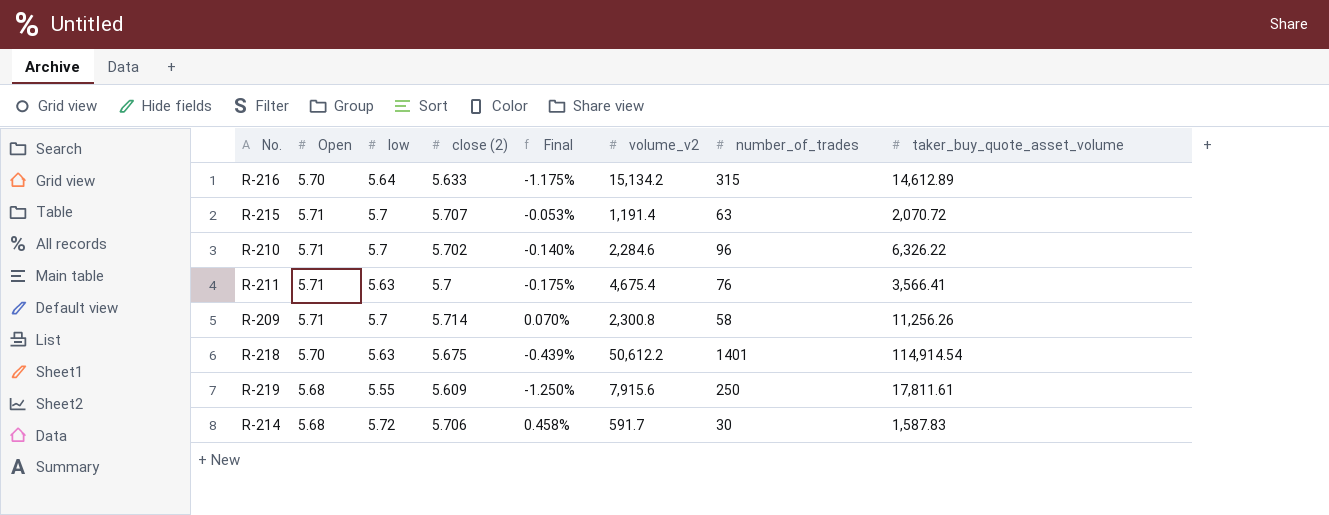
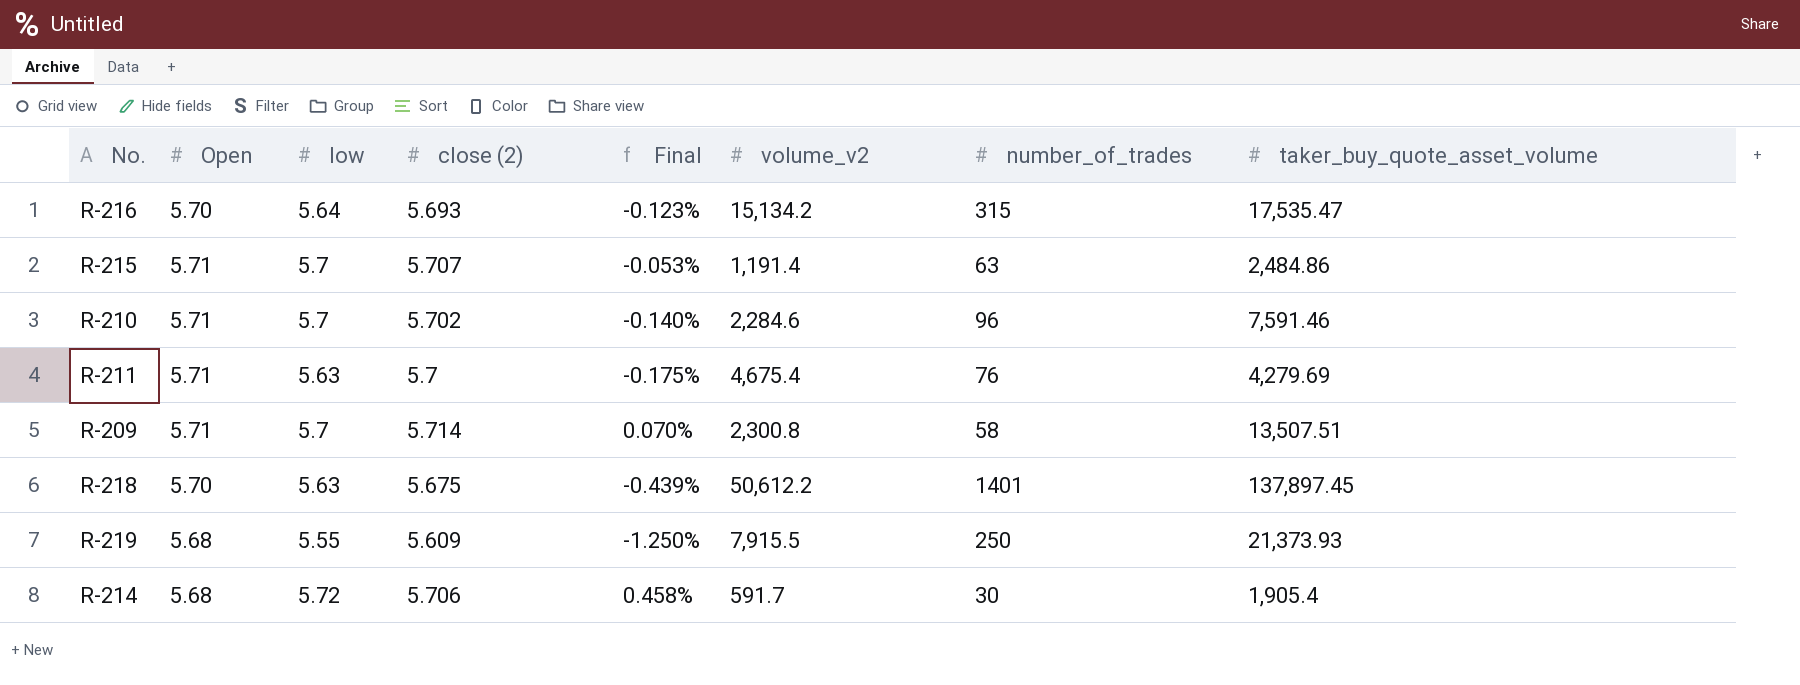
R-216 | close (2): 5.633 -> 5.693
R-216 | Final: -1.175% -> -0.123%
R-216 | taker_buy_quote_asset_volume: 14,612.89 -> 17,535.47
R-215 | taker_buy_quote_asset_volume: 2,070.72 -> 2,484.86
R-210 | taker_buy_quote_asset_volume: 6,326.22 -> 7,591.46
R-211 | taker_buy_quote_asset_volume: 3,566.41 -> 4,279.69
R-209 | taker_buy_quote_asset_volume: 11,256.26 -> 13,507.51
R-218 | taker_buy_quote_asset_volume: 114,914.54 -> 137,897.45
R-219 | volume_v2: 7,915.6 -> 7,915.5
R-219 | taker_buy_quote_asset_volume: 17,811.61 -> 21,373.93
R-214 | taker_buy_quote_asset_volume: 1,587.83 -> 1,905.4

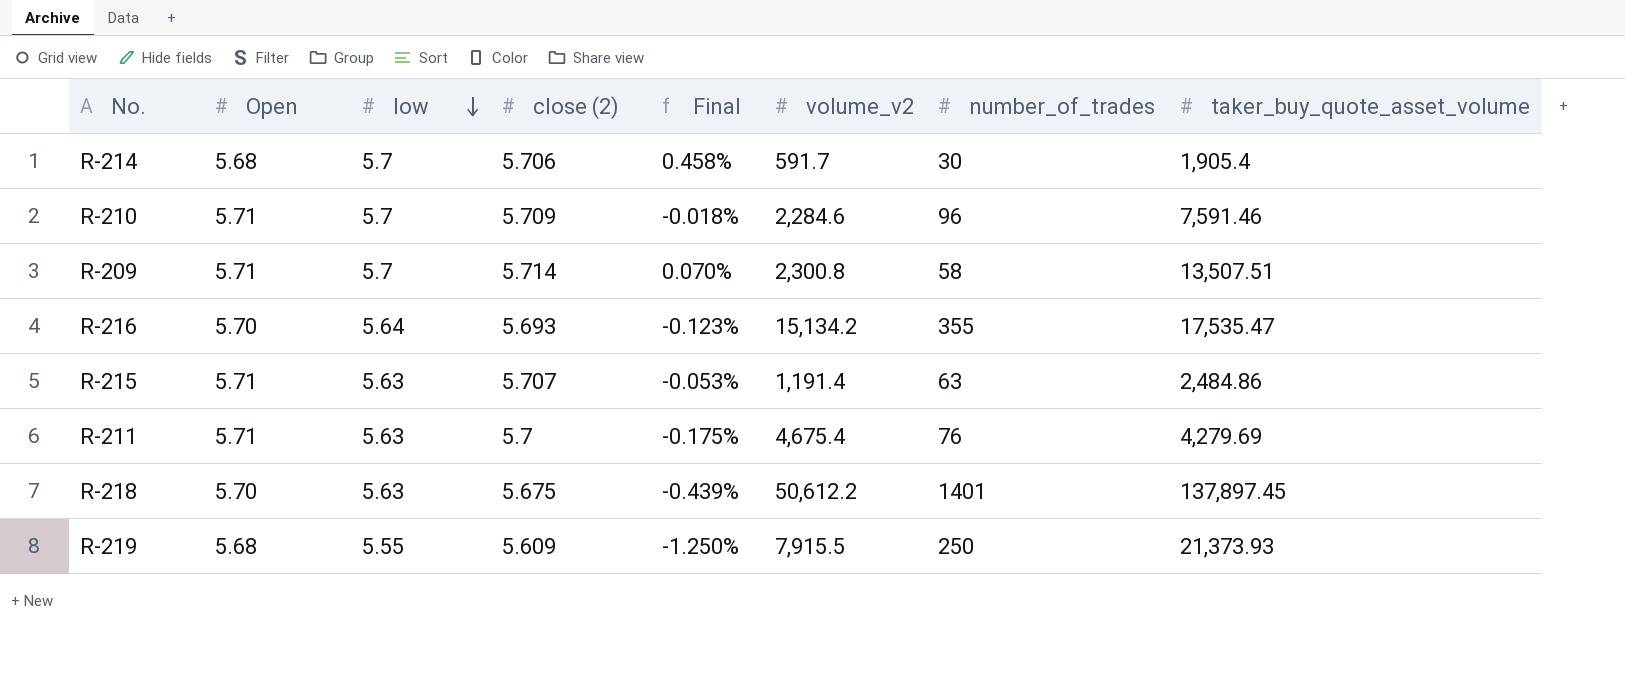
row order: none -> low descending
R-214 | low: 5.72 -> 5.7
R-210 | close (2): 5.702 -> 5.709
R-210 | Final: -0.140% -> -0.018%
R-216 | number_of_trades: 315 -> 355
R-215 | low: 5.7 -> 5.63

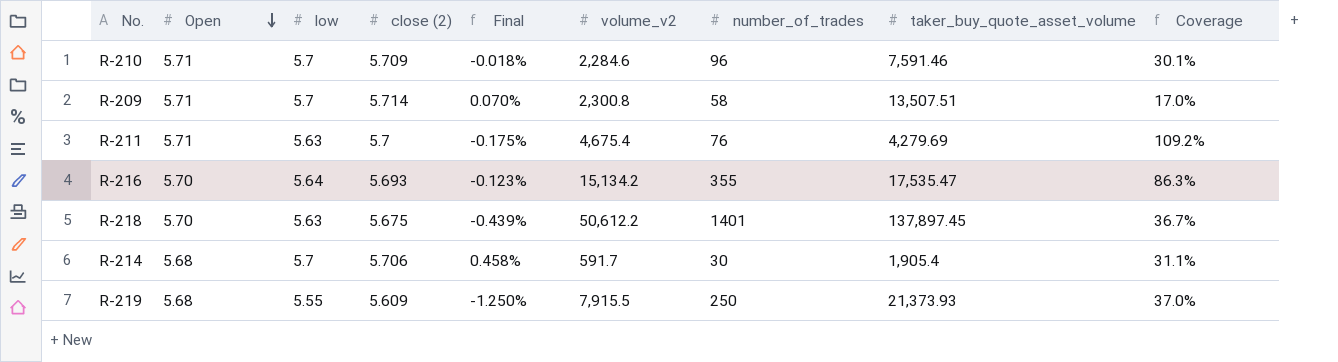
row order: low descending -> Open descending
column Coverage | formula: none -> [volume_v2] / [taker_buy_quote_asset_volume]
row R-215: 5.71 | 5.63 | 5.707 | -0.053% | 1,191.4 | 63 | 2,484.86 -> none

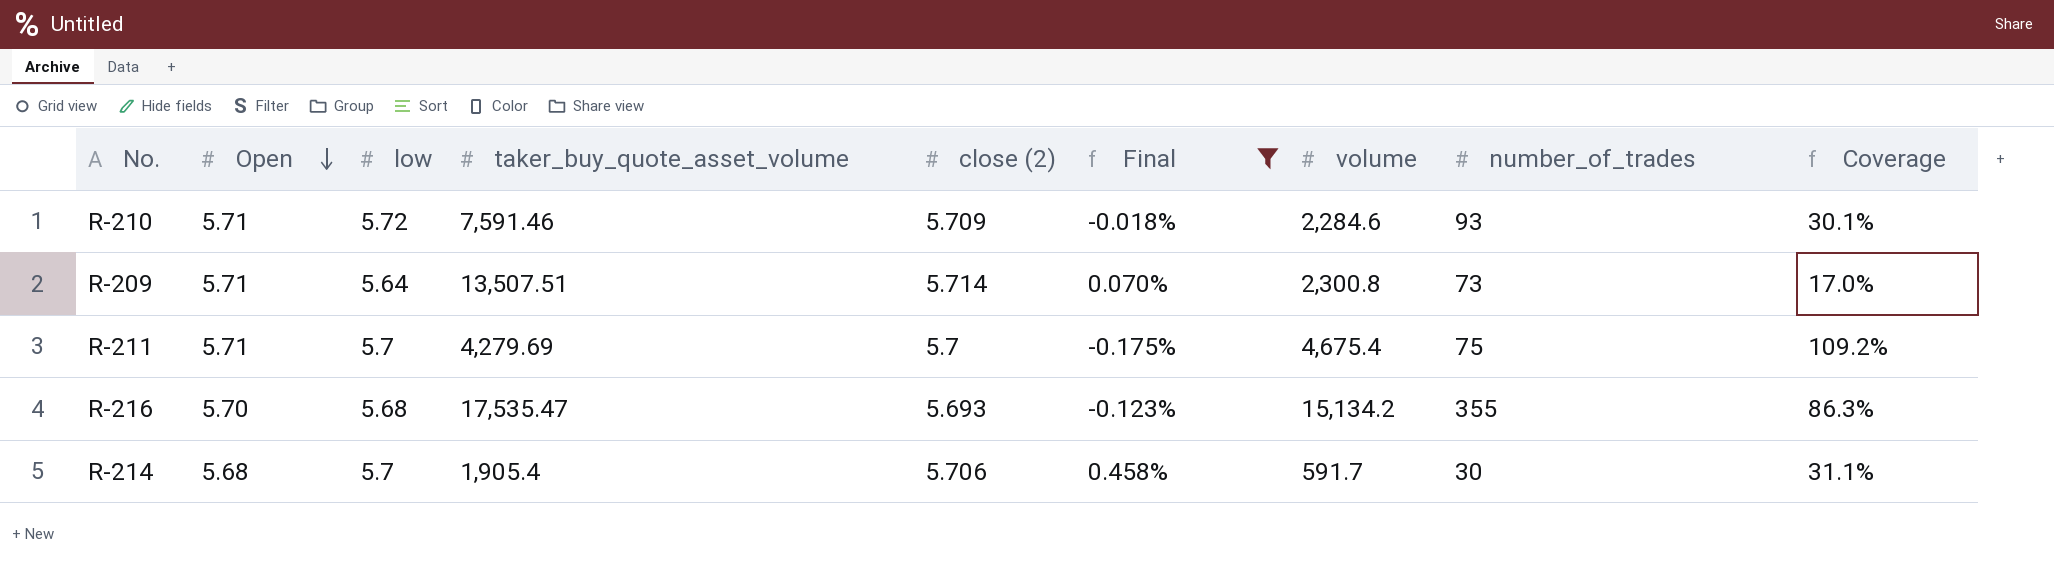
filter: none -> Final >= -0.175%
column taker_buy_quote_asset_volume | position: 8 -> 4
column name: volume_v2 -> volume
R-210 | low: 5.7 -> 5.72
R-210 | number_of_trades: 96 -> 93
R-209 | low: 5.7 -> 5.64
R-209 | number_of_trades: 58 -> 73
R-211 | low: 5.63 -> 5.7
R-211 | number_of_trades: 76 -> 75
R-216 | low: 5.64 -> 5.68

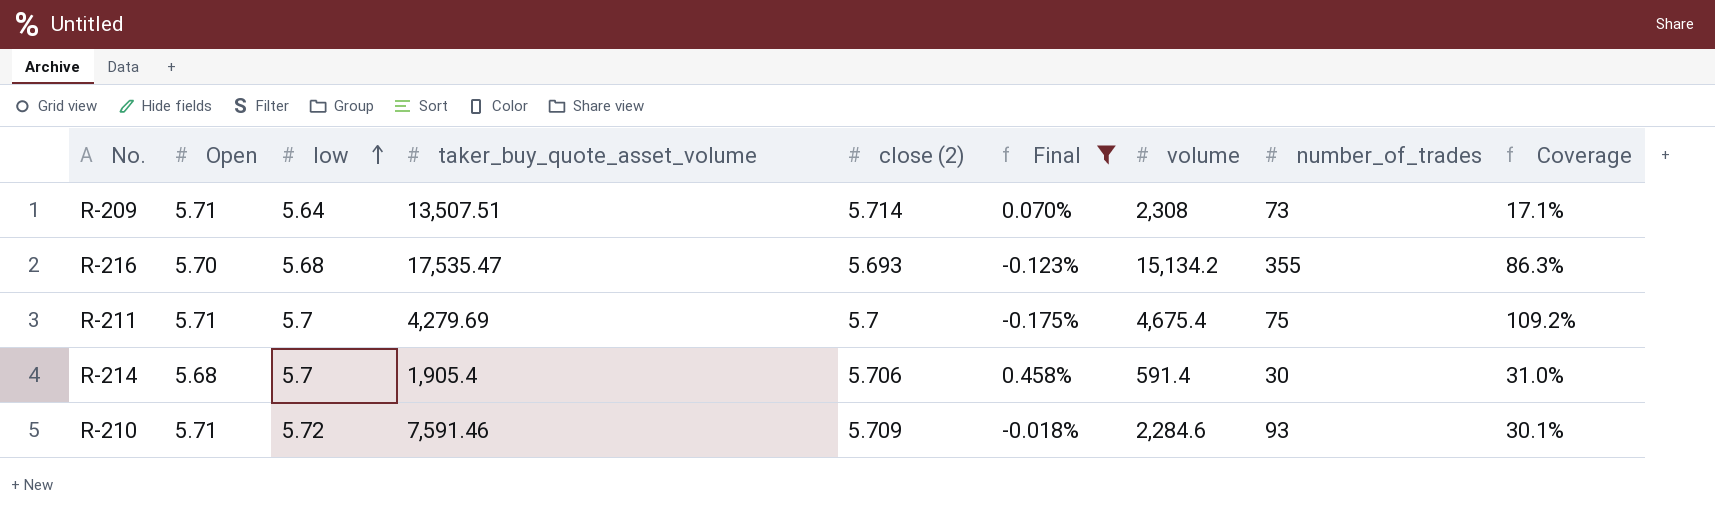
row order: Open descending -> low ascending
R-209 | volume: 2,300.8 -> 2,308
R-209 | Coverage: 17.0% -> 17.1%
R-214 | volume: 591.7 -> 591.4
R-214 | Coverage: 31.1% -> 31.0%

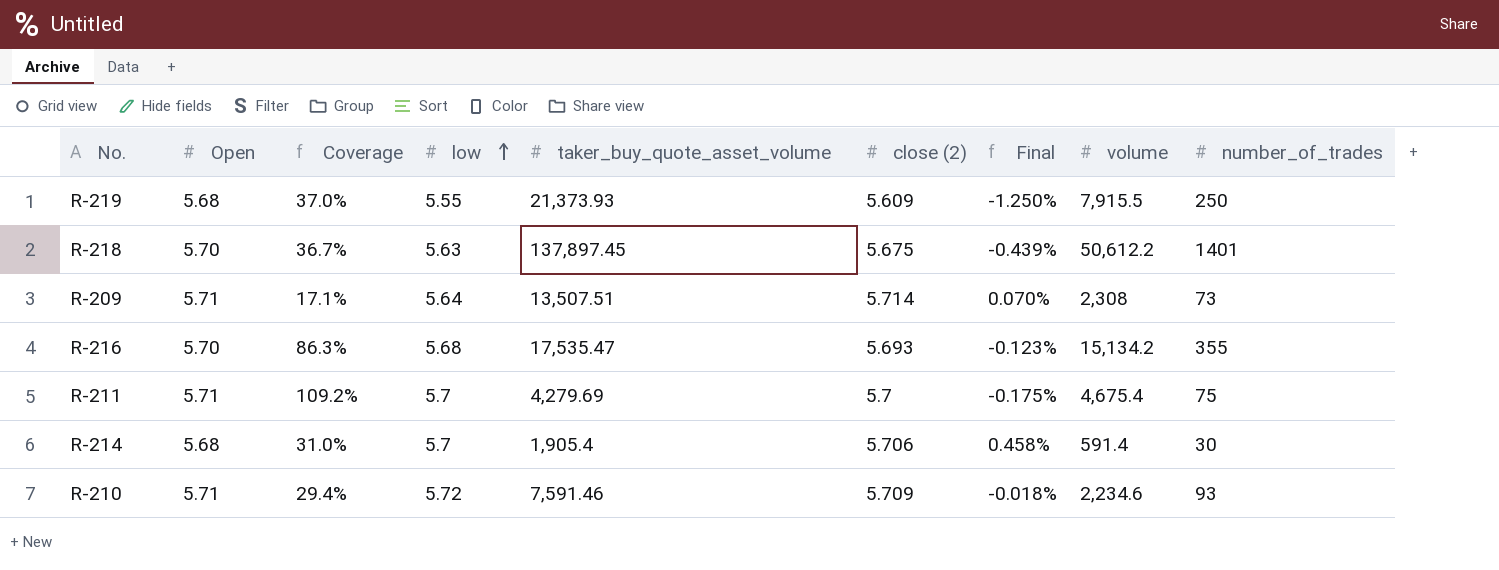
filter: Final >= -0.175% -> none
column Coverage | position: 9 -> 3
R-210 | Coverage: 30.1% -> 29.4%
R-210 | volume: 2,284.6 -> 2,234.6

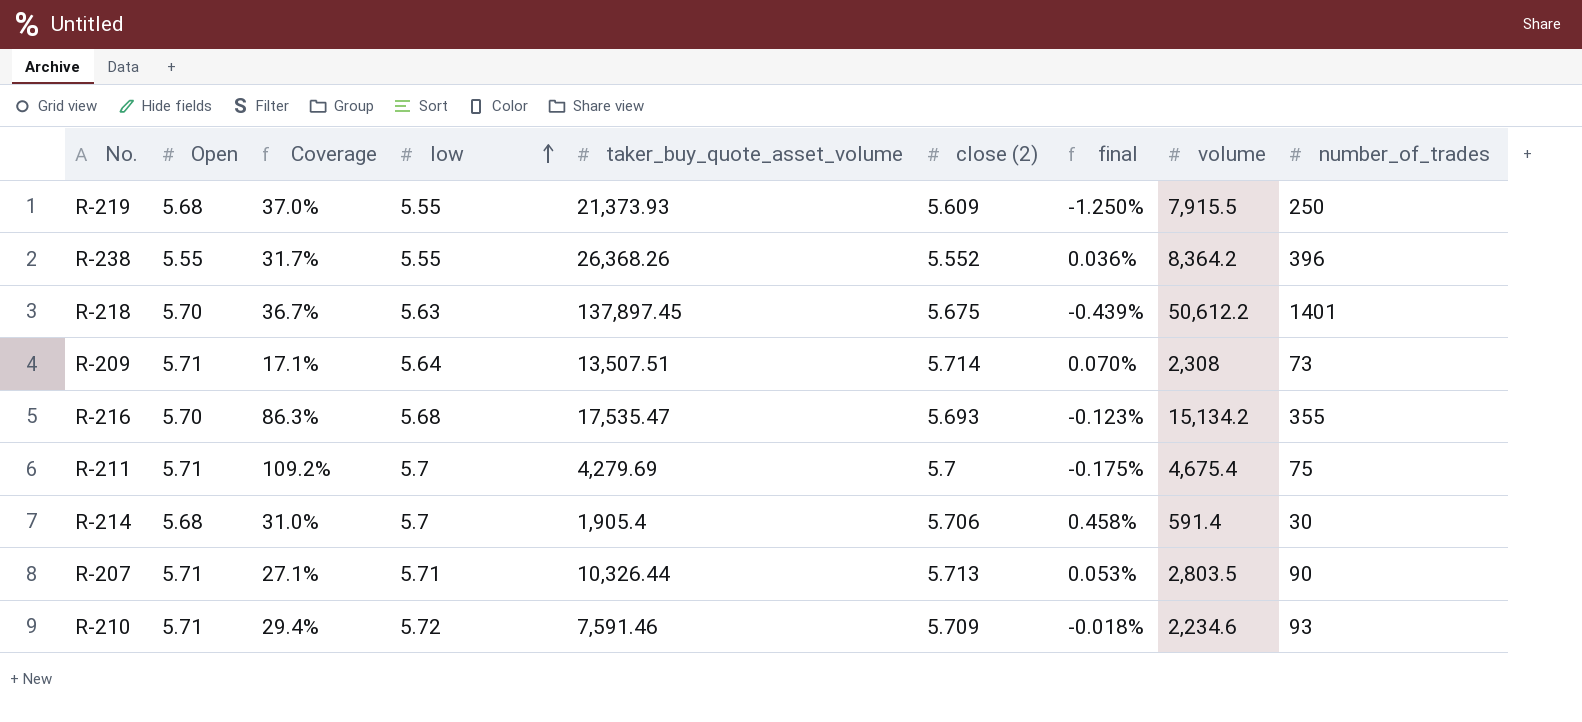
column name: Final -> final
row R-238: none -> 5.55 | 31.7% | 5.55 | 26,368.26 | 5.552 | 0.036% | 8,364.2 | 396
row R-207: none -> 5.71 | 27.1% | 5.71 | 10,326.44 | 5.713 | 0.053% | 2,803.5 | 90

